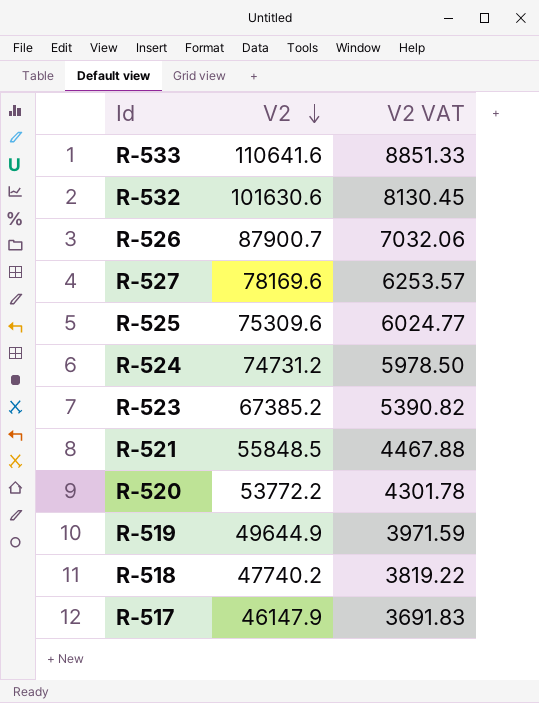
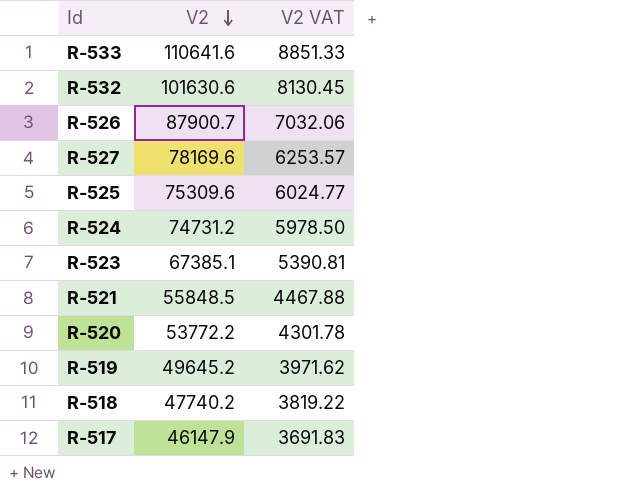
R-523 | V2: 67385.2 -> 67385.1
R-523 | V2 VAT: 5390.82 -> 5390.81
R-519 | V2: 49644.9 -> 49645.2
R-519 | V2 VAT: 3971.59 -> 3971.62

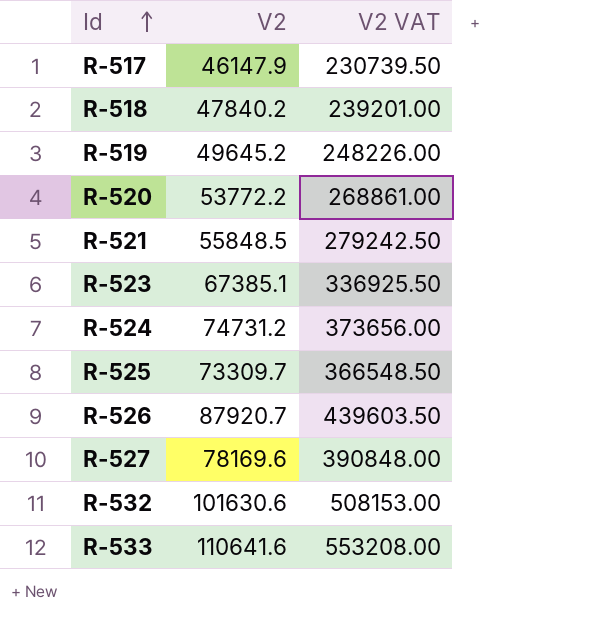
row order: V2 descending -> Id ascending
column V2 VAT | formula: [V2] * 0.08 -> [V2] * 5
R-518 | V2: 47740.2 -> 47840.2
R-525 | V2: 75309.6 -> 73309.7
R-526 | V2: 87900.7 -> 87920.7

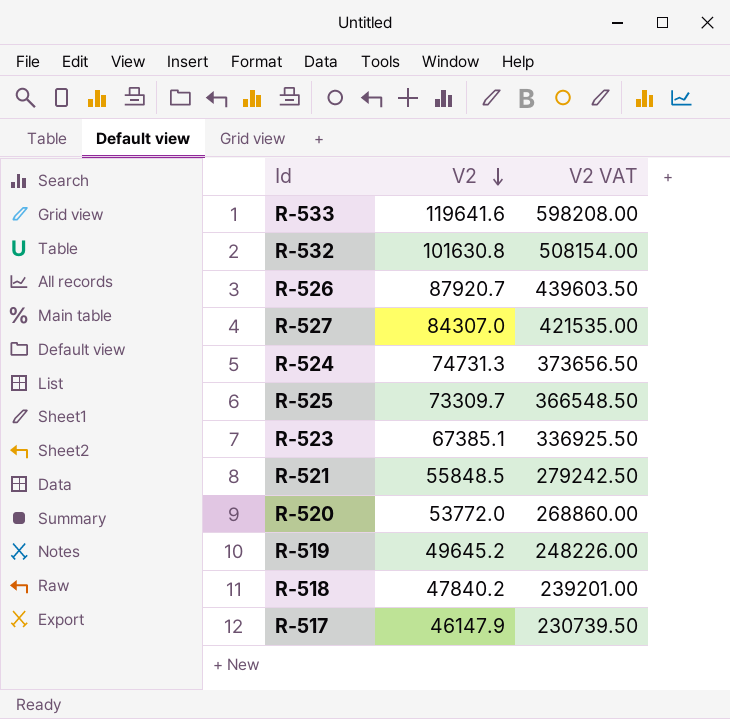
row order: Id ascending -> V2 descending
R-533 | V2: 110641.6 -> 119641.6
R-533 | V2 VAT: 553208.00 -> 598208.00
R-532 | V2: 101630.6 -> 101630.8
R-532 | V2 VAT: 508153.00 -> 508154.00
R-527 | V2: 78169.6 -> 84307.0
R-527 | V2 VAT: 390848.00 -> 421535.00
R-524 | V2: 74731.2 -> 74731.3
R-524 | V2 VAT: 373656.00 -> 373656.50
R-520 | V2: 53772.2 -> 53772.0
R-520 | V2 VAT: 268861.00 -> 268860.00

